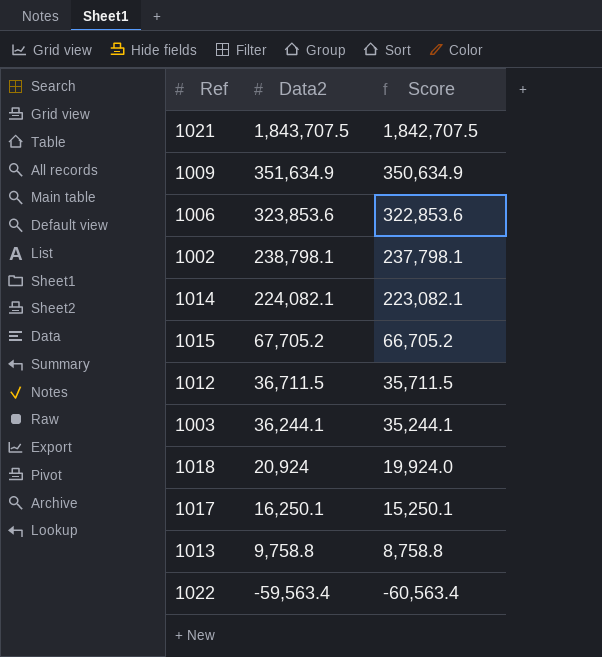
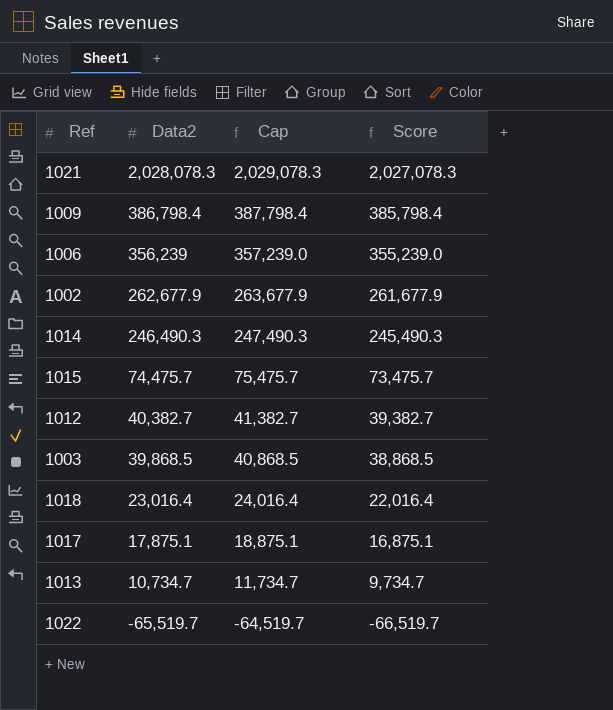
column Cap | formula: none -> [Data2] + 1000
1021 | Data2: 1,843,707.5 -> 2,028,078.3
1021 | Score: 1,842,707.5 -> 2,027,078.3
1009 | Data2: 351,634.9 -> 386,798.4
1009 | Score: 350,634.9 -> 385,798.4
1006 | Data2: 323,853.6 -> 356,239
1006 | Score: 322,853.6 -> 355,239.0
1002 | Data2: 238,798.1 -> 262,677.9
1002 | Score: 237,798.1 -> 261,677.9
1014 | Data2: 224,082.1 -> 246,490.3
1014 | Score: 223,082.1 -> 245,490.3
1015 | Data2: 67,705.2 -> 74,475.7
1015 | Score: 66,705.2 -> 73,475.7
1012 | Data2: 36,711.5 -> 40,382.7
1012 | Score: 35,711.5 -> 39,382.7
1003 | Data2: 36,244.1 -> 39,868.5
1003 | Score: 35,244.1 -> 38,868.5
1018 | Data2: 20,924 -> 23,016.4
1018 | Score: 19,924.0 -> 22,016.4
1017 | Data2: 16,250.1 -> 17,875.1
1017 | Score: 15,250.1 -> 16,875.1
1013 | Data2: 9,758.8 -> 10,734.7
1013 | Score: 8,758.8 -> 9,734.7
1022 | Data2: -59,563.4 -> -65,519.7
1022 | Score: -60,563.4 -> -66,519.7

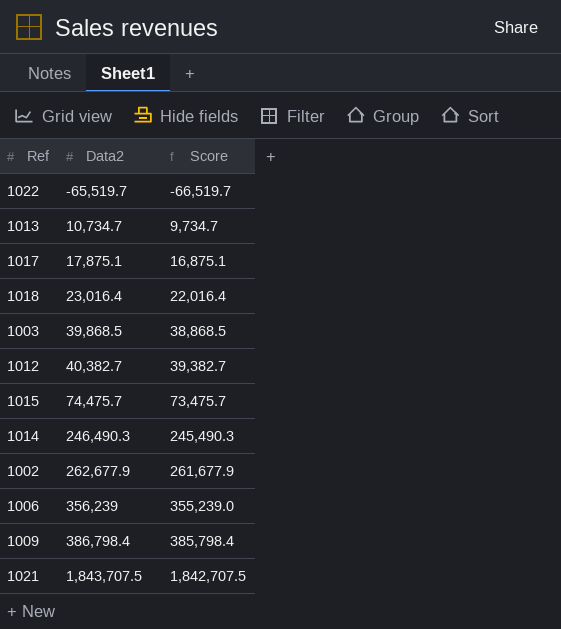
row order: Data2 descending -> Data2 ascending
column Cap | formula: [Data2] + 1000 -> none
1021 | Data2: 2,028,078.3 -> 1,843,707.5
1021 | Score: 2,027,078.3 -> 1,842,707.5

